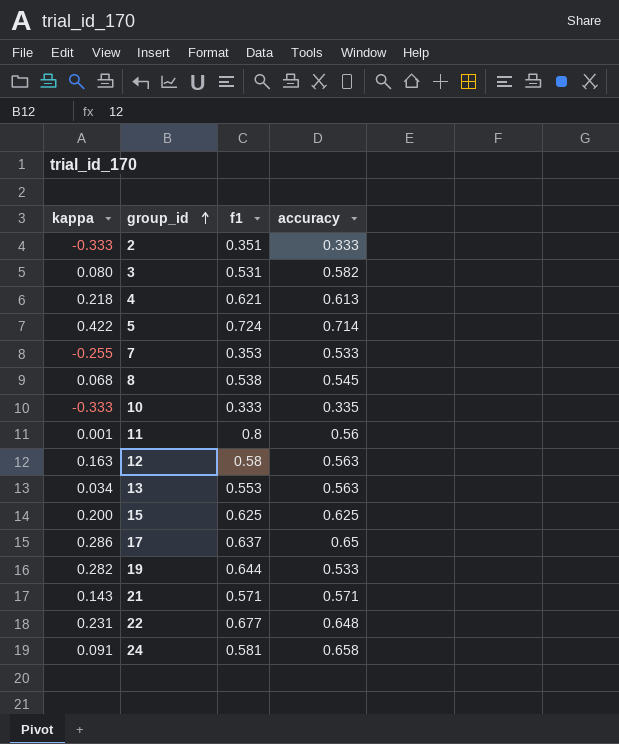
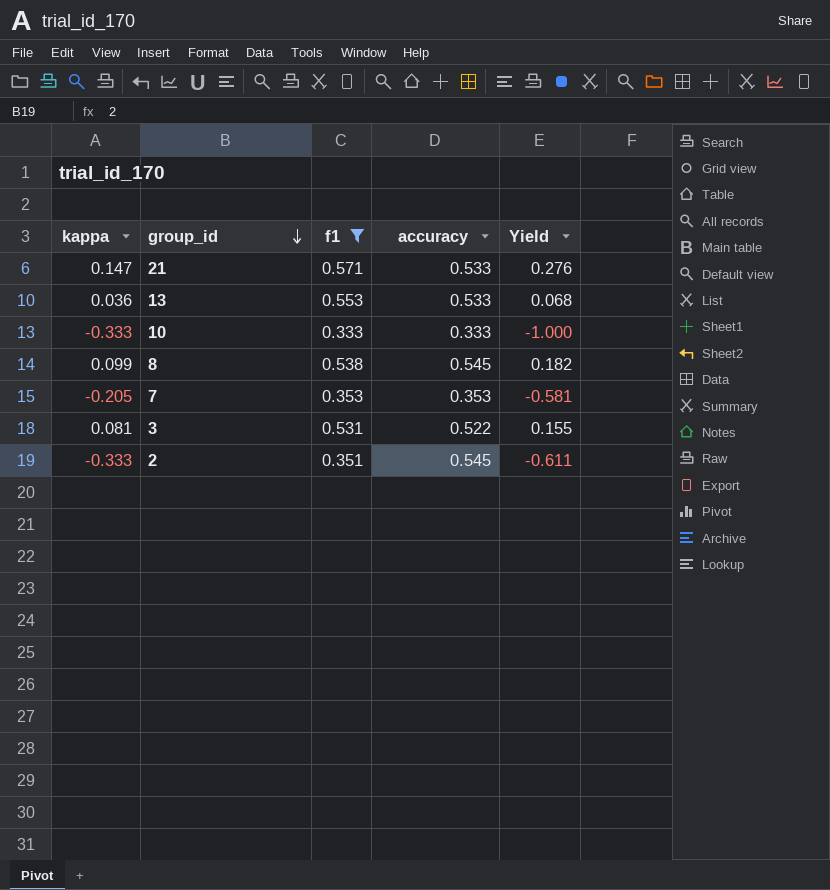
filter: none -> f1 <= 0.571
row order: group_id ascending -> group_id descending
column Yield | formula: none -> [kappa] / [accuracy]
21 | kappa: 0.143 -> 0.147
21 | accuracy: 0.571 -> 0.533
13 | kappa: 0.034 -> 0.036
13 | accuracy: 0.563 -> 0.533
10 | accuracy: 0.335 -> 0.333
8 | kappa: 0.068 -> 0.099
7 | kappa: -0.255 -> -0.205
7 | accuracy: 0.533 -> 0.353
3 | kappa: 0.080 -> 0.081
3 | accuracy: 0.582 -> 0.522
2 | accuracy: 0.333 -> 0.545

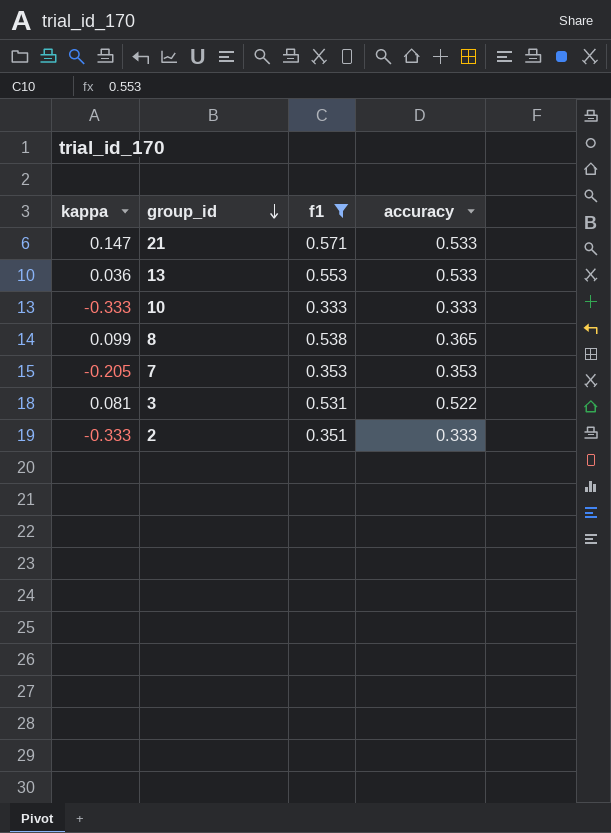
column Yield | formula: [kappa] / [accuracy] -> none
8 | accuracy: 0.545 -> 0.365
2 | accuracy: 0.545 -> 0.333

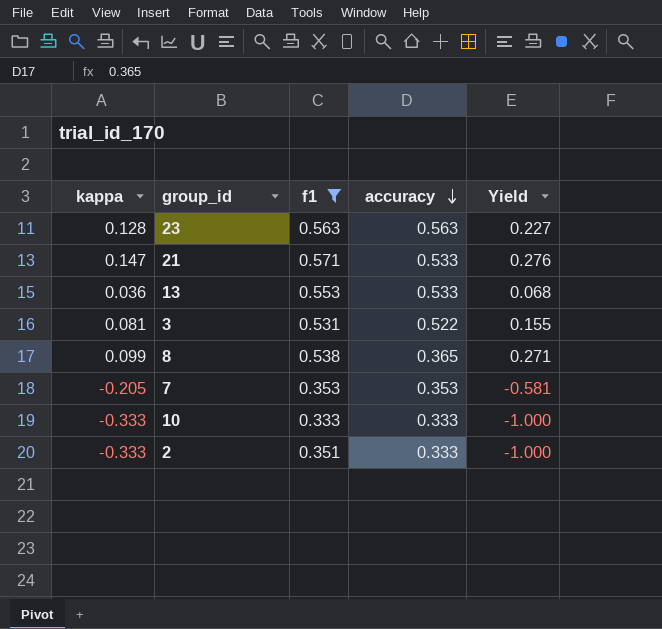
row order: group_id descending -> accuracy descending
column Yield | formula: none -> [kappa] / [accuracy]
row 23: none -> 0.128 | 0.563 | 0.563 | 0.227

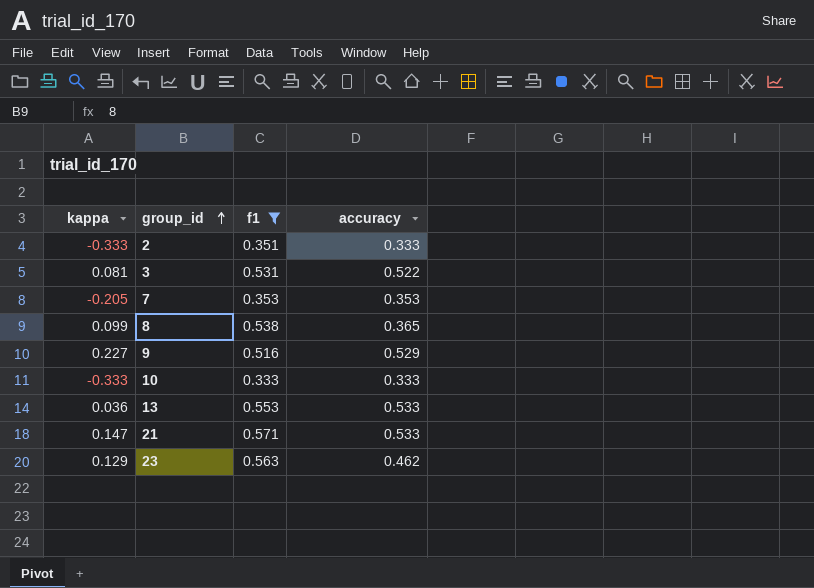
row order: accuracy descending -> group_id ascending
column Yield | formula: [kappa] / [accuracy] -> none
row 9: none -> 0.227 | 0.516 | 0.529
23 | kappa: 0.128 -> 0.129
23 | accuracy: 0.563 -> 0.462

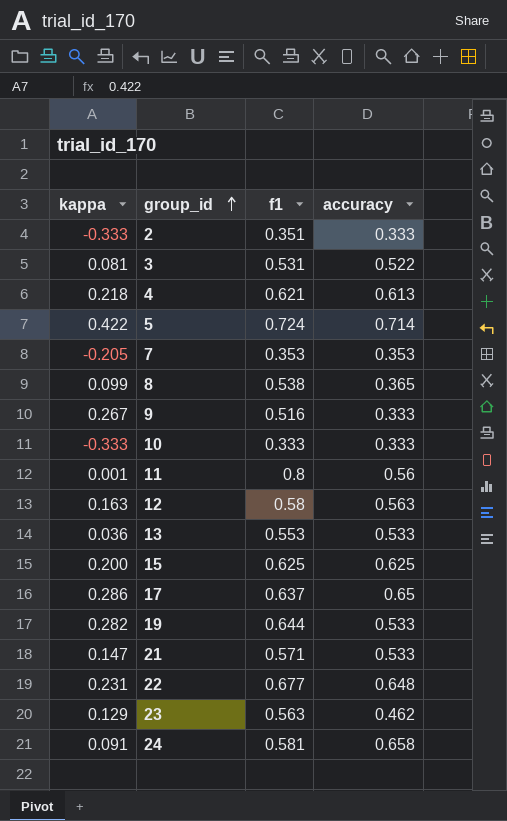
filter: f1 <= 0.571 -> none
9 | kappa: 0.227 -> 0.267
9 | accuracy: 0.529 -> 0.333

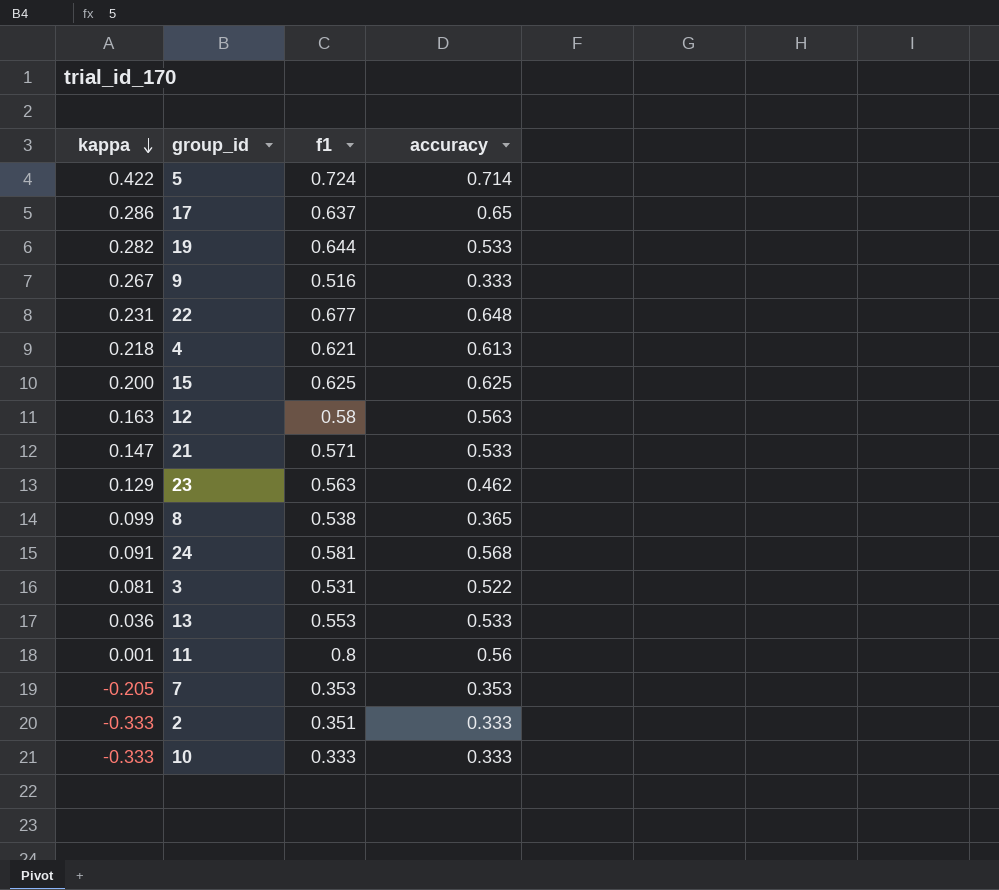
row order: group_id ascending -> kappa descending
24 | accuracy: 0.658 -> 0.568

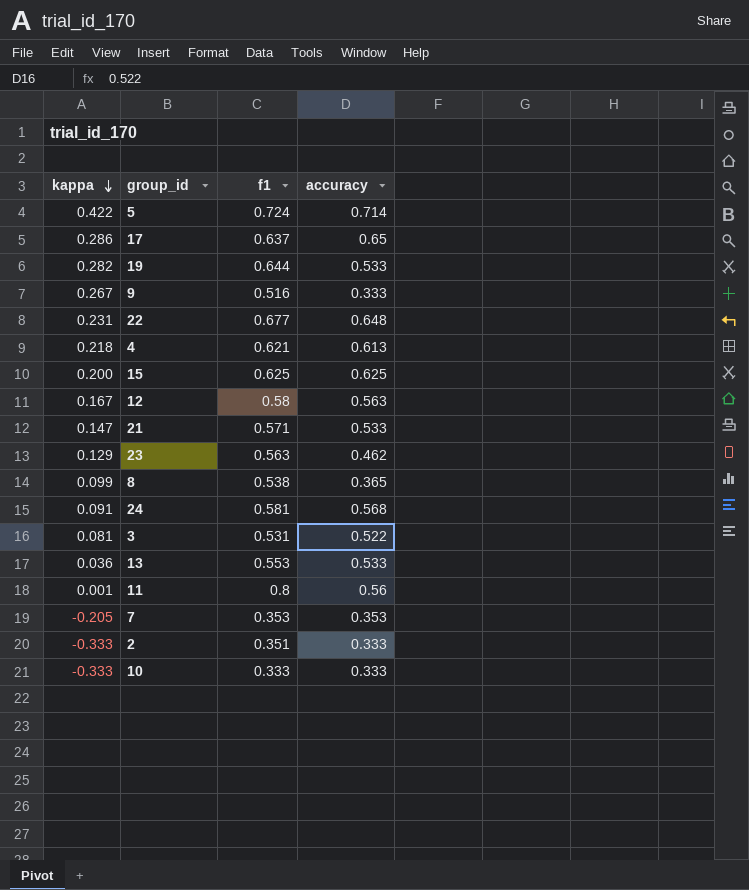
12 | kappa: 0.163 -> 0.167

